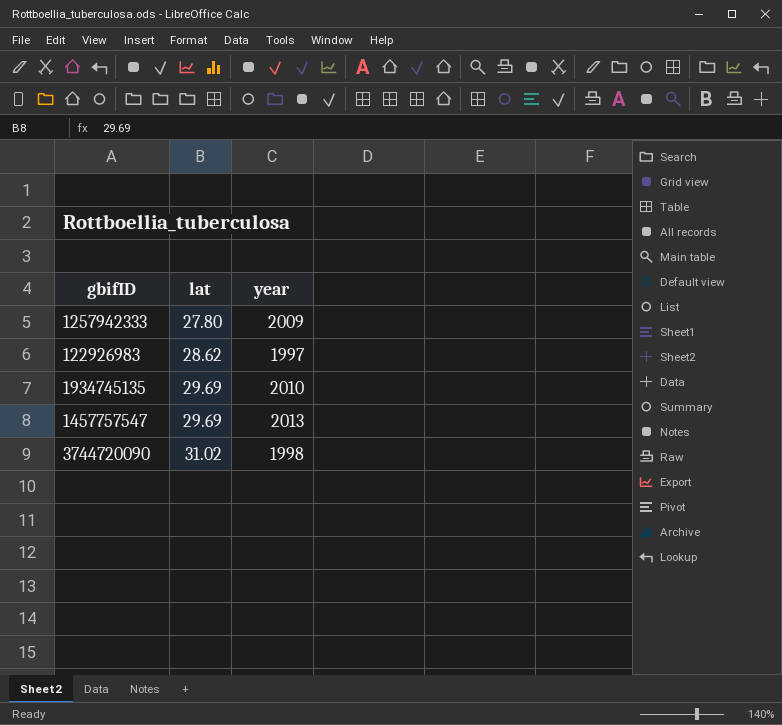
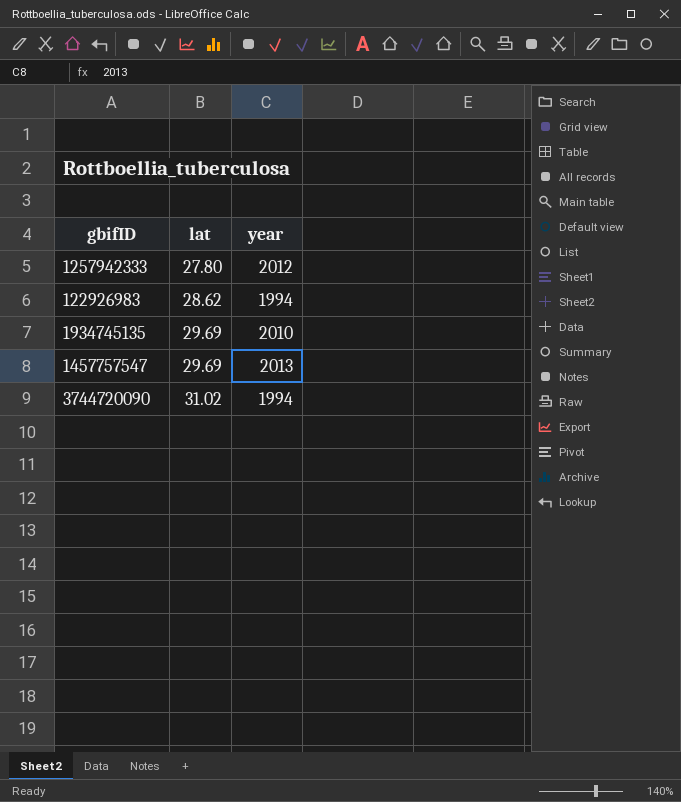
1257942333 | year: 2009 -> 2012
122926983 | year: 1997 -> 1994
3744720090 | year: 1998 -> 1994

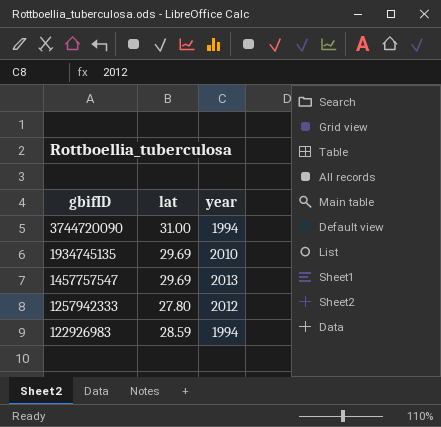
row order: lat ascending -> gbifID descending
3744720090 | lat: 31.02 -> 31.00
122926983 | lat: 28.62 -> 28.59

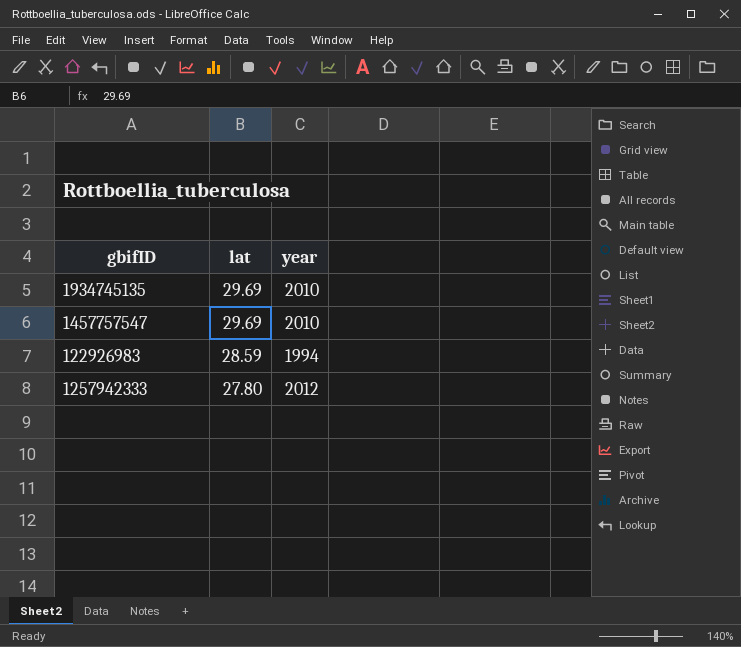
row order: gbifID descending -> lat descending
row 3744720090: 31.00 | 1994 -> none
1457757547 | year: 2013 -> 2010

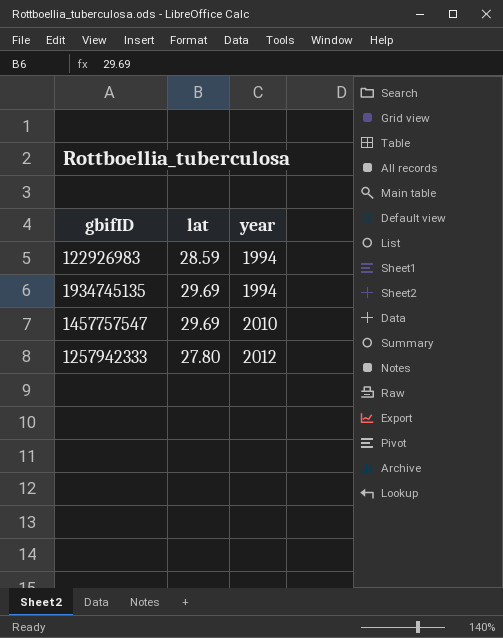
row order: lat descending -> year ascending
1934745135 | year: 2010 -> 1994

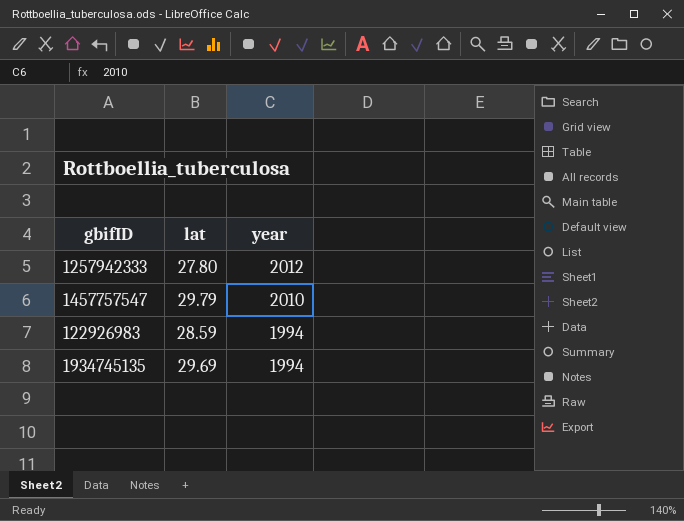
row order: year ascending -> year descending
1457757547 | lat: 29.69 -> 29.79

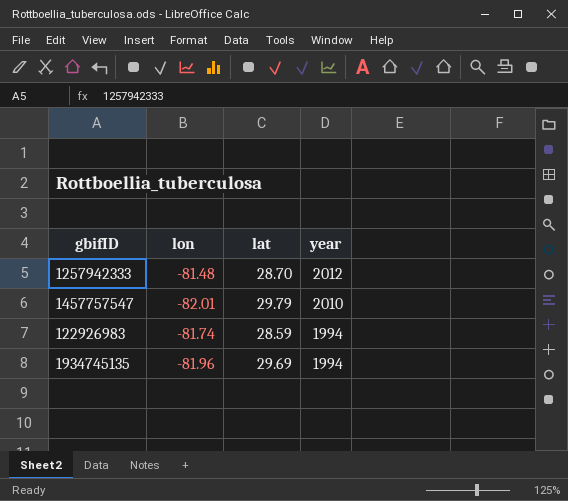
column lon | position: none -> 2
1257942333 | lat: 27.80 -> 28.70

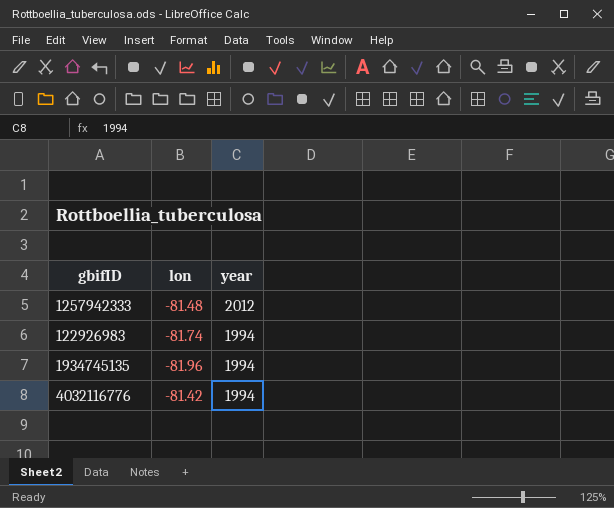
column lat | position: 3 -> none
row 1457757547: -82.01 | 29.79 | 2010 -> none
row 4032116776: none -> -81.42 | 1994

